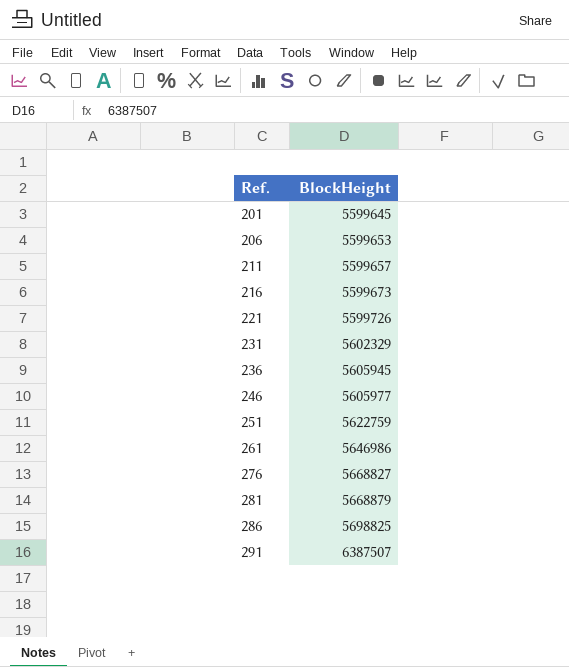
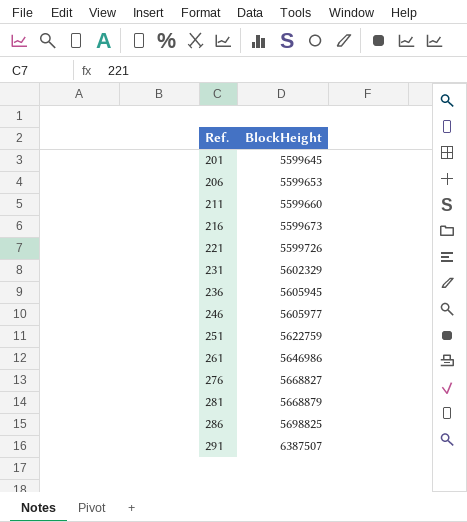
211 | BlockHeight: 5599657 -> 5599660

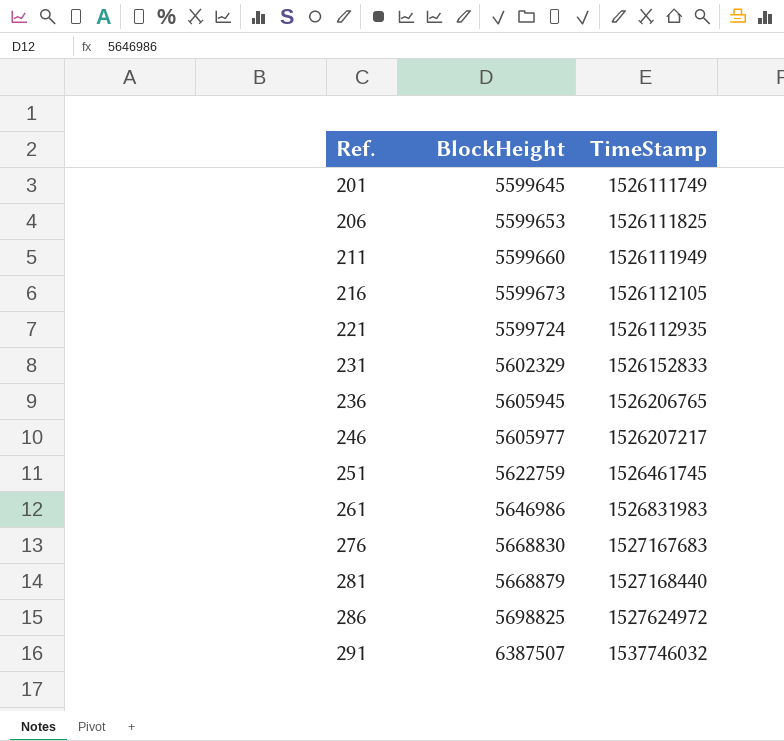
column TimeStamp | position: none -> 3
221 | BlockHeight: 5599726 -> 5599724
276 | BlockHeight: 5668827 -> 5668830

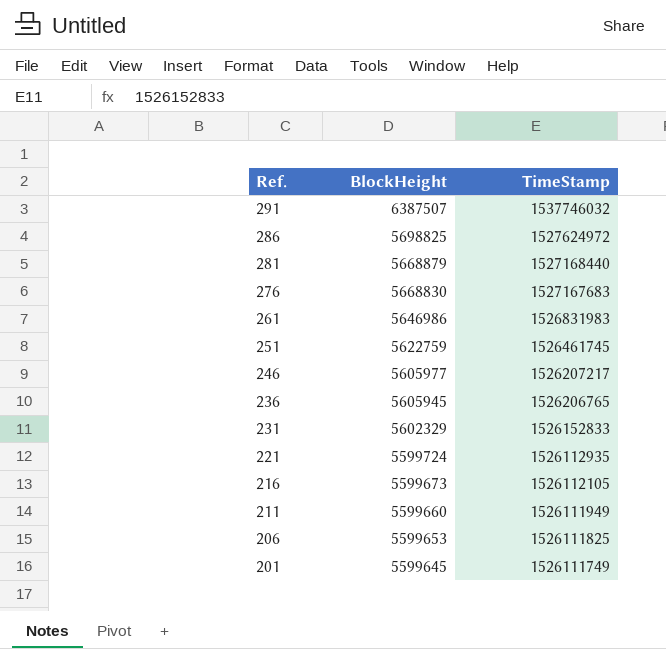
row order: Ref. ascending -> Ref. descending

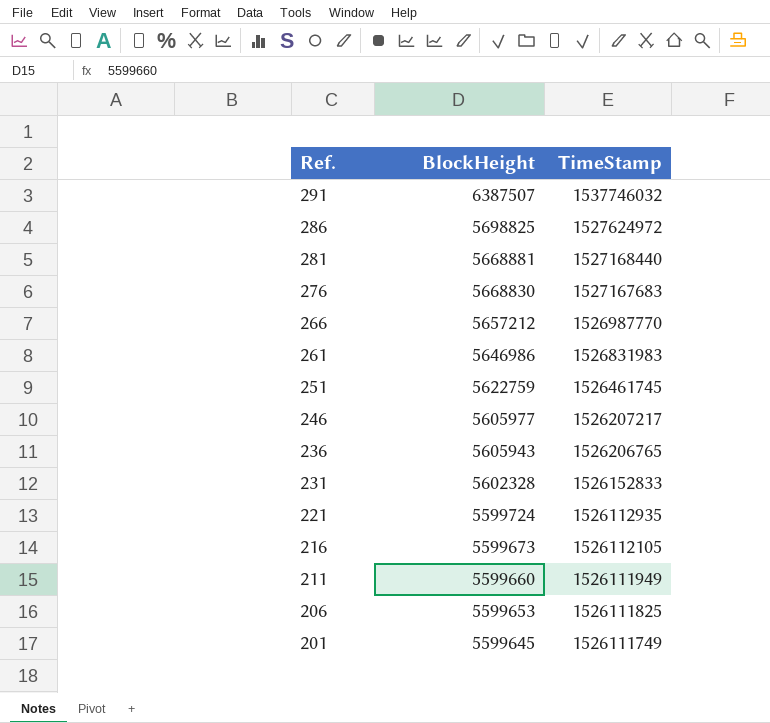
281 | BlockHeight: 5668879 -> 5668881
row 266: none -> 5657212 | 1526987770
236 | BlockHeight: 5605945 -> 5605943
231 | BlockHeight: 5602329 -> 5602328

